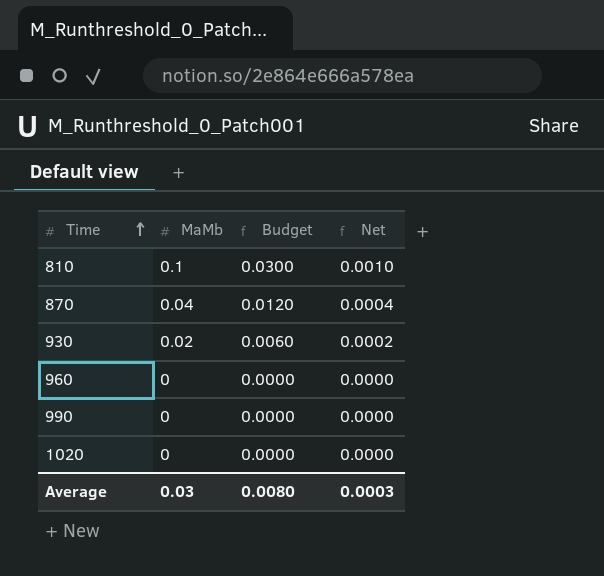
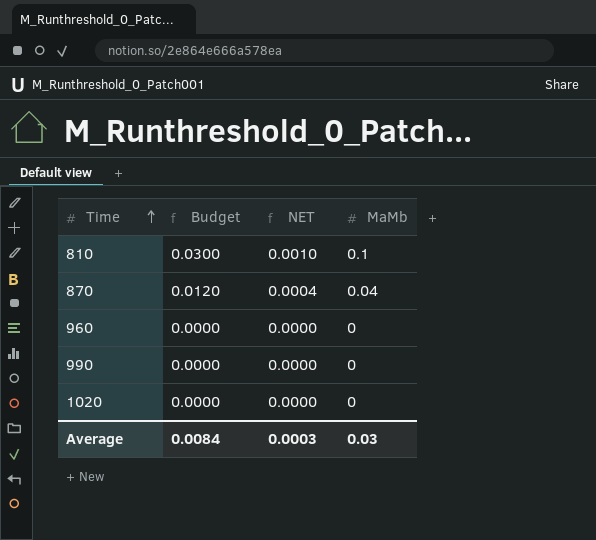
column name: Net -> NET
column MaMb | position: 2 -> 4
row 930: 0.02 | 0.0060 | 0.0002 -> none
Average | Budget: 0.0080 -> 0.0084

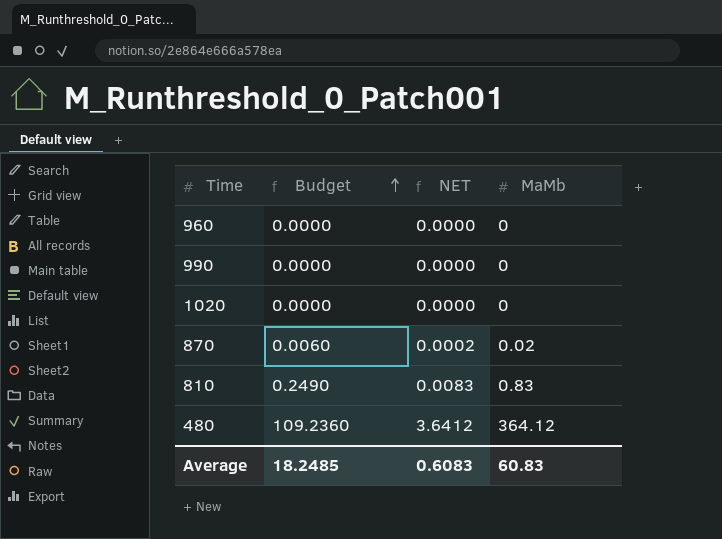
row order: Time ascending -> Budget ascending
870 | Budget: 0.0120 -> 0.0060
870 | NET: 0.0004 -> 0.0002
870 | MaMb: 0.04 -> 0.02
810 | Budget: 0.0300 -> 0.2490
810 | NET: 0.0010 -> 0.0083
810 | MaMb: 0.1 -> 0.83
row 480: none -> 109.2360 | 3.6412 | 364.12
Average | Budget: 0.0084 -> 18.2485
Average | NET: 0.0003 -> 0.6083
Average | MaMb: 0.03 -> 60.83

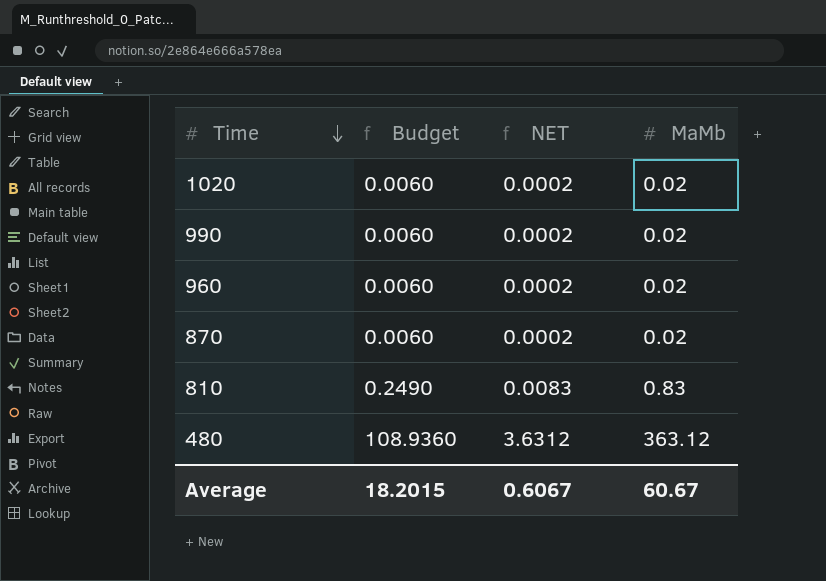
row order: Budget ascending -> Time descending
1020 | Budget: 0.0000 -> 0.0060
1020 | NET: 0.0000 -> 0.0002
1020 | MaMb: 0 -> 0.02
990 | Budget: 0.0000 -> 0.0060
990 | NET: 0.0000 -> 0.0002
990 | MaMb: 0 -> 0.02
960 | Budget: 0.0000 -> 0.0060
960 | NET: 0.0000 -> 0.0002
960 | MaMb: 0 -> 0.02
480 | Budget: 109.2360 -> 108.9360
480 | NET: 3.6412 -> 3.6312
480 | MaMb: 364.12 -> 363.12
Average | Budget: 18.2485 -> 18.2015
Average | NET: 0.6083 -> 0.6067
Average | MaMb: 60.83 -> 60.67

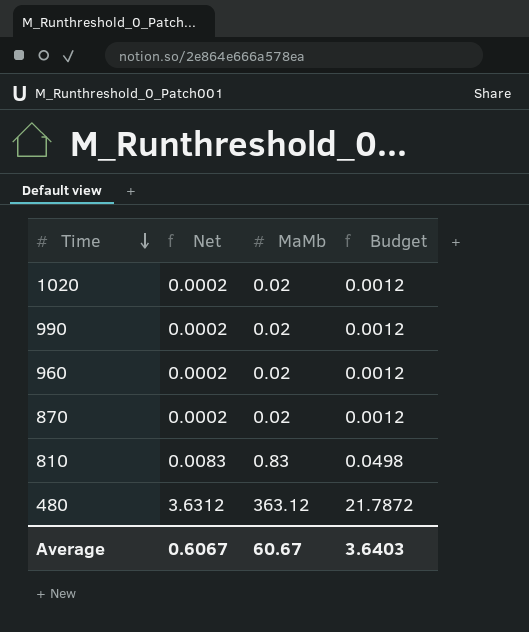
column name: NET -> Net
column Budget | formula: [MaMb] * 0.3 -> [MaMb] * 0.06
column Budget | position: 2 -> 4
Average | Budget: 18.2015 -> 3.6403

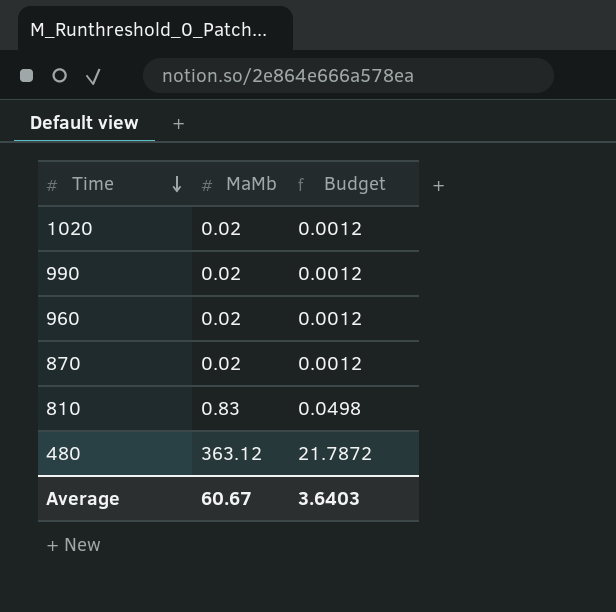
column Net | formula: [MaMb] * 0.01 -> none

